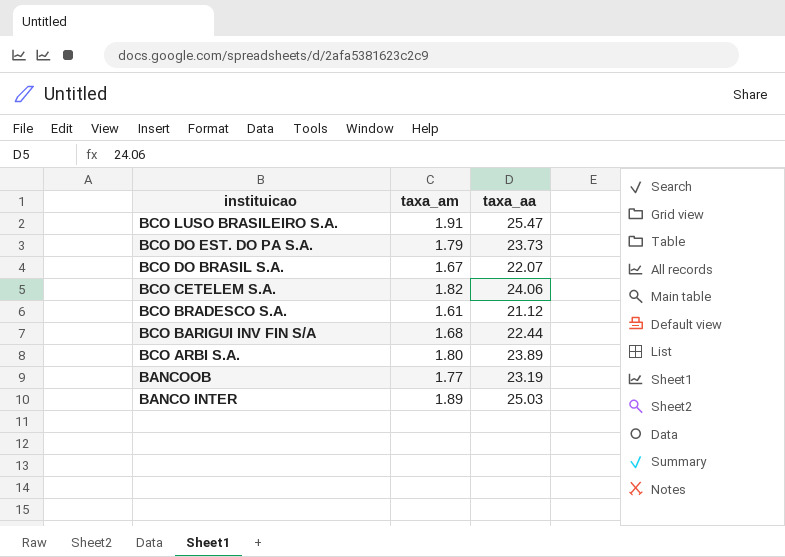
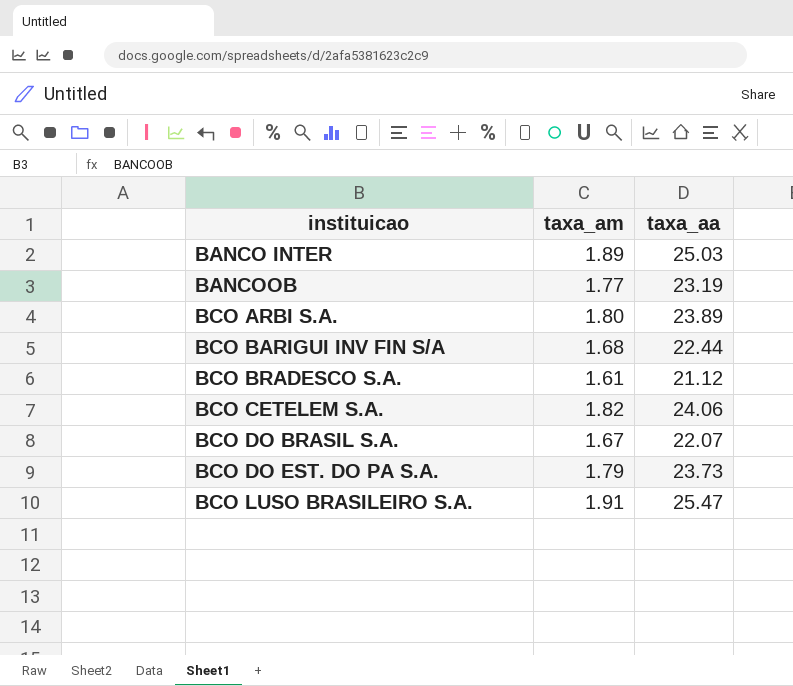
row order: instituicao descending -> instituicao ascending

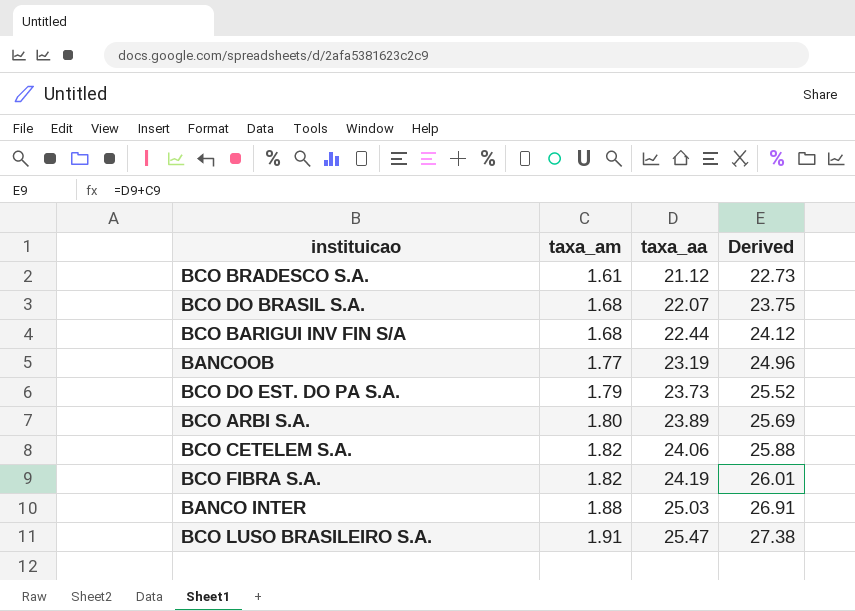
row order: instituicao ascending -> taxa_am ascending
column Derived | formula: none -> [taxa_am] + [taxa_aa]
BCO DO BRASIL S.A. | taxa_am: 1.67 -> 1.68
row BCO FIBRA S.A.: none -> 1.82 | 24.19 | 26.01
BANCO INTER | taxa_am: 1.89 -> 1.88

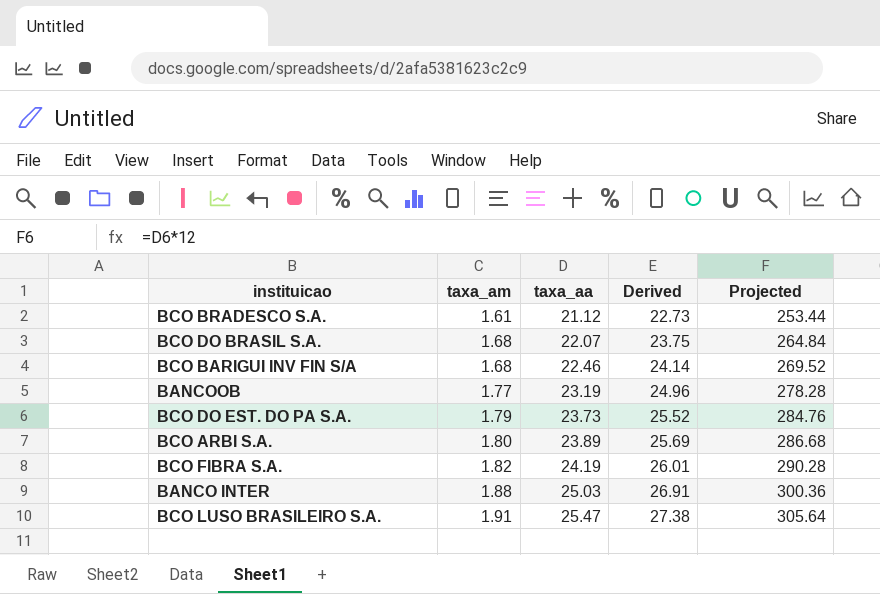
column Projected | formula: none -> [taxa_aa] * 12
row BCO CETELEM S.A.: 1.82 | 24.06 | 25.88 -> none
BCO BARIGUI INV FIN S/A | taxa_aa: 22.44 -> 22.46
BCO BARIGUI INV FIN S/A | Derived: 24.12 -> 24.14

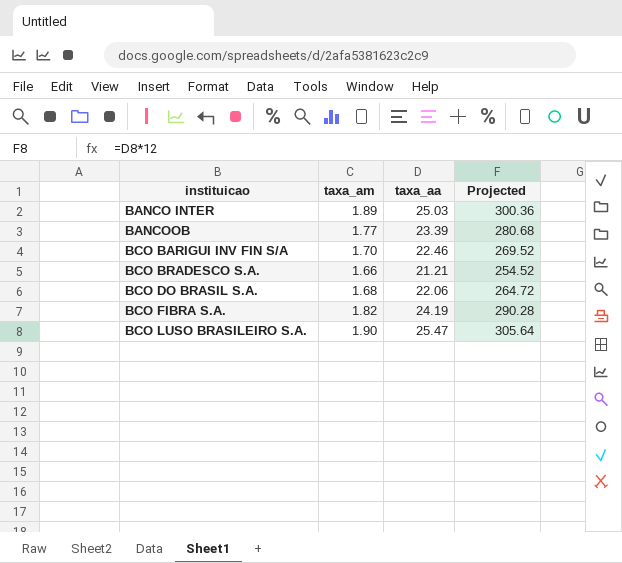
row order: taxa_am ascending -> instituicao ascending
column Derived | formula: [taxa_am] + [taxa_aa] -> none
row BCO DO EST. DO PA S.A.: 1.79 | 23.73 | 25.52 | 284.76 -> none
row BCO ARBI S.A.: 1.80 | 23.89 | 25.69 | 286.68 -> none
BANCO INTER | taxa_am: 1.88 -> 1.89
BANCOOB | taxa_aa: 23.19 -> 23.39
BANCOOB | Projected: 278.28 -> 280.68
BCO BARIGUI INV FIN S/A | taxa_am: 1.68 -> 1.70
BCO BRADESCO S.A. | taxa_am: 1.61 -> 1.66
BCO BRADESCO S.A. | taxa_aa: 21.12 -> 21.21
BCO BRADESCO S.A. | Projected: 253.44 -> 254.52
BCO DO BRASIL S.A. | taxa_aa: 22.07 -> 22.06
BCO DO BRASIL S.A. | Projected: 264.84 -> 264.72
BCO LUSO BRASILEIRO S.A. | taxa_am: 1.91 -> 1.90

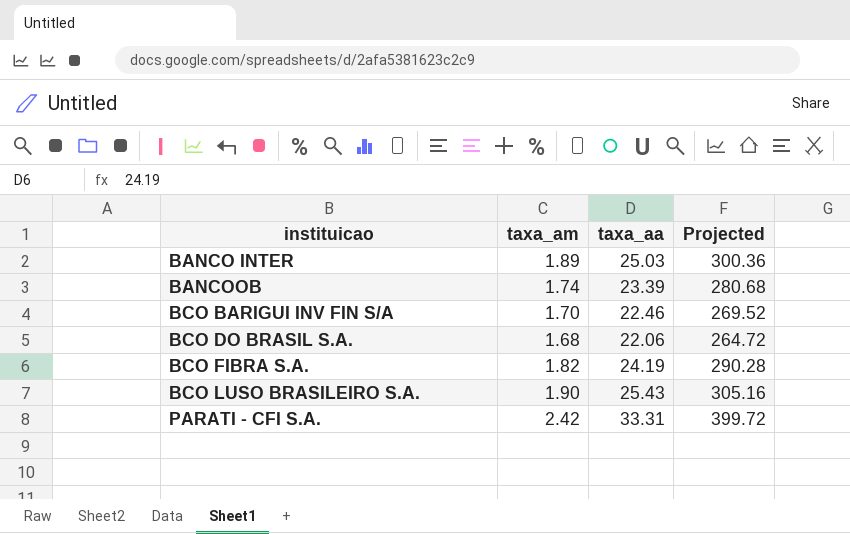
row BCO BRADESCO S.A.: 1.66 | 21.21 | 254.52 -> none
BANCOOB | taxa_am: 1.77 -> 1.74
BCO LUSO BRASILEIRO S.A. | taxa_aa: 25.47 -> 25.43
BCO LUSO BRASILEIRO S.A. | Projected: 305.64 -> 305.16
row PARATI - CFI S.A.: none -> 2.42 | 33.31 | 399.72

